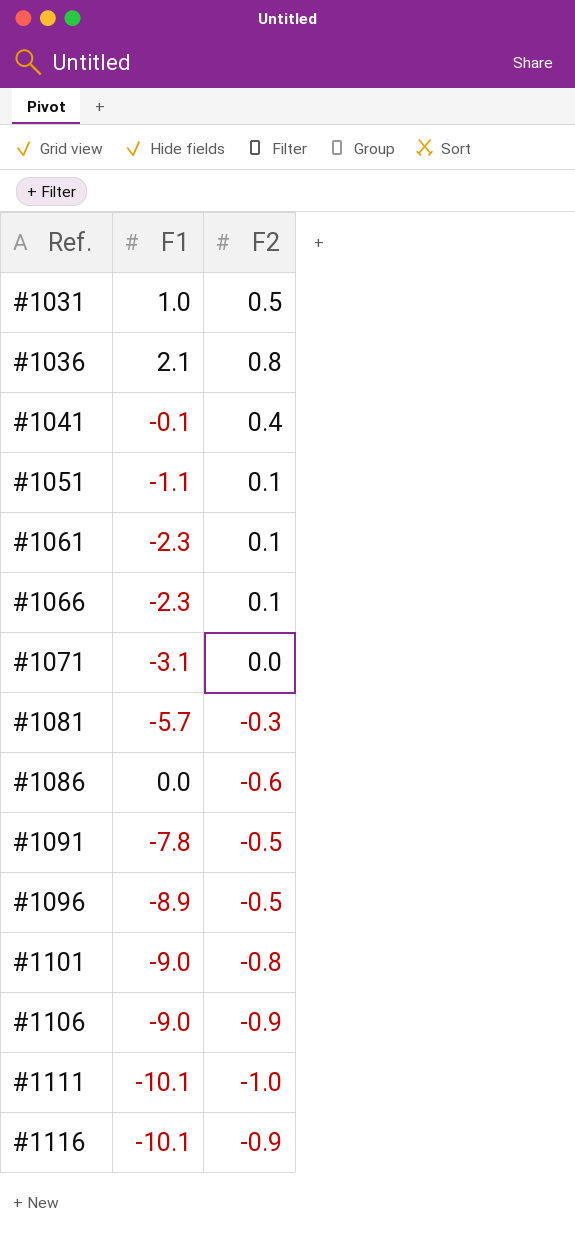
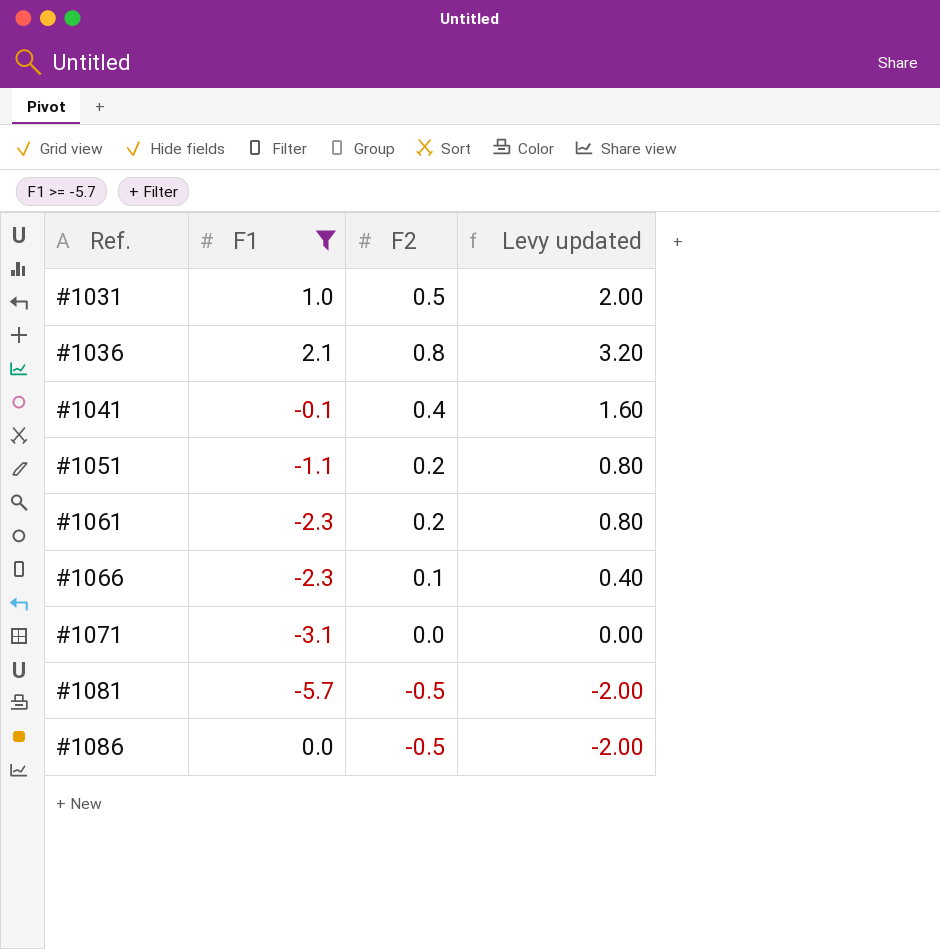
filter: none -> F1 >= -5.7
column Levy updated | formula: none -> [F2] * 4
#1051 | F2: 0.1 -> 0.2
#1061 | F2: 0.1 -> 0.2
#1081 | F2: -0.3 -> -0.5
#1086 | F2: -0.6 -> -0.5

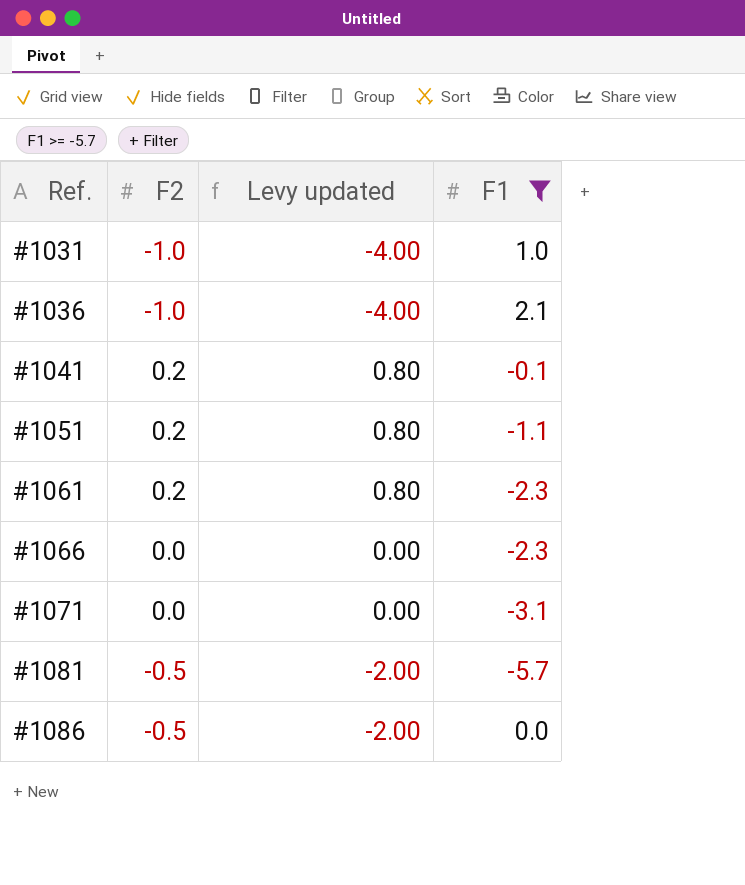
column F1 | position: 2 -> 4
#1031 | F2: 0.5 -> -1.0
#1031 | Levy updated: 2.00 -> -4.00
#1036 | F2: 0.8 -> -1.0
#1036 | Levy updated: 3.20 -> -4.00
#1041 | F2: 0.4 -> 0.2
#1041 | Levy updated: 1.60 -> 0.80
#1066 | F2: 0.1 -> 0.0
#1066 | Levy updated: 0.40 -> 0.00

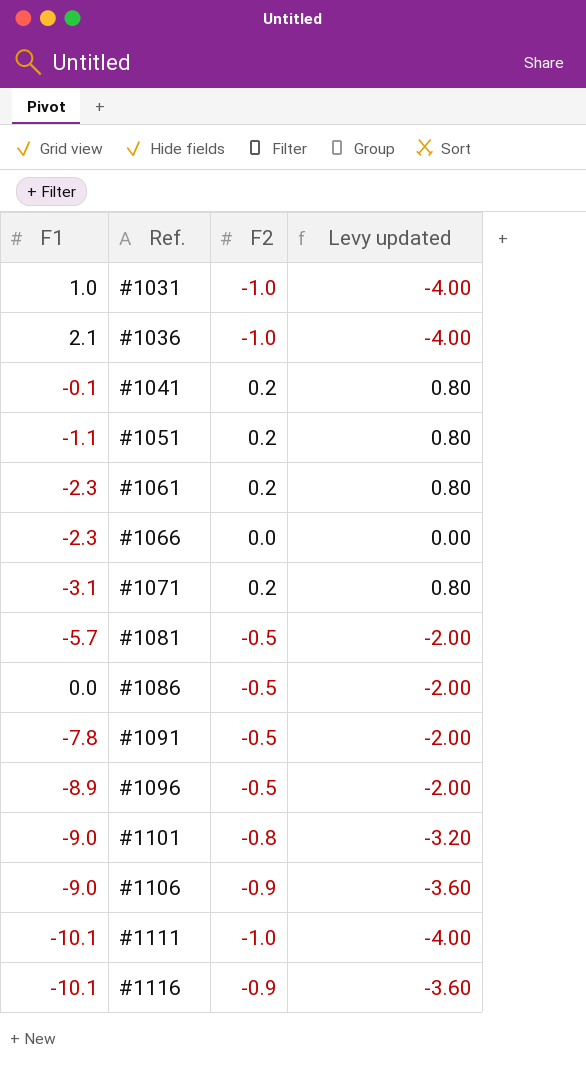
filter: F1 >= -5.7 -> none
column F1 | position: 4 -> 1
#1071 | F2: 0.0 -> 0.2
#1071 | Levy updated: 0.00 -> 0.80

